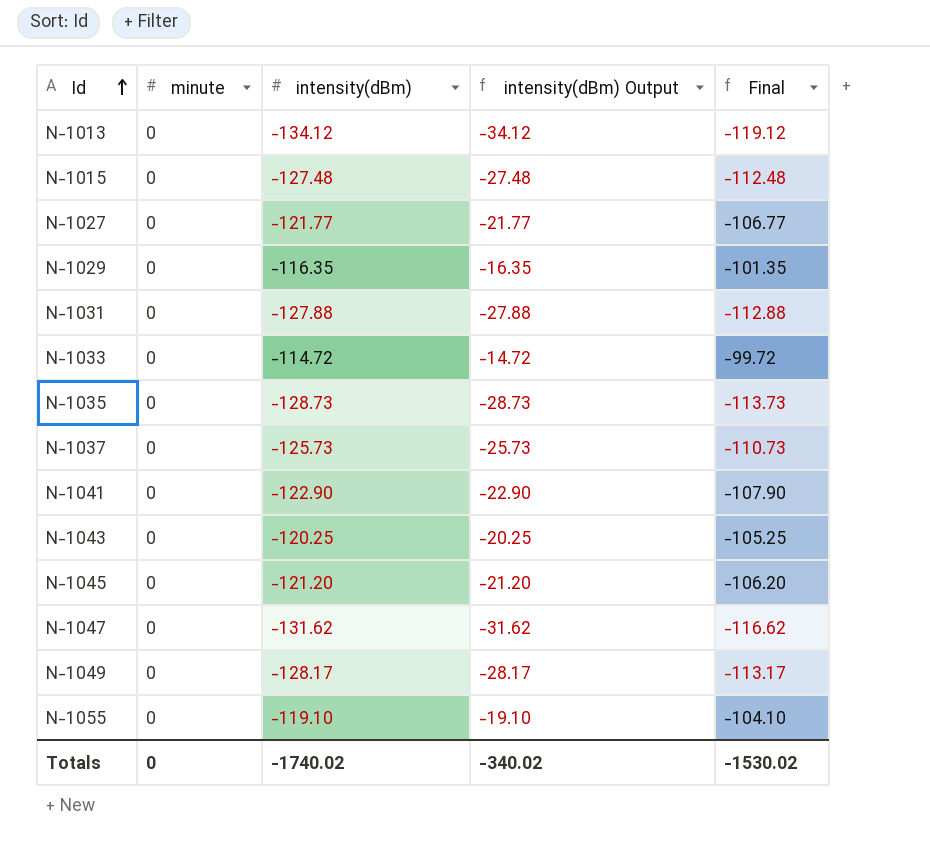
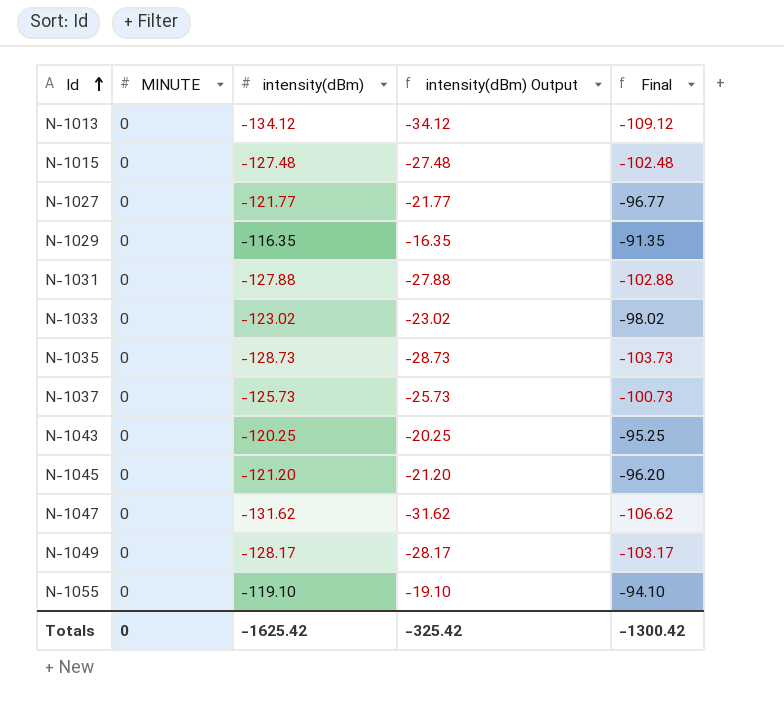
column name: minute -> MINUTE
column Final | formula: [intensity(dBm)] + 15 -> [intensity(dBm)] + 25
row N-1041: 0 | -122.90 | -22.90 | -107.90 -> none
N-1033 | intensity(dBm): -114.72 -> -123.02
N-1033 | intensity(dBm) Output: -14.72 -> -23.02
Totals | intensity(dBm): -1740.02 -> -1625.42
Totals | intensity(dBm) Output: -340.02 -> -325.42
Totals | Final: -1530.02 -> -1300.42

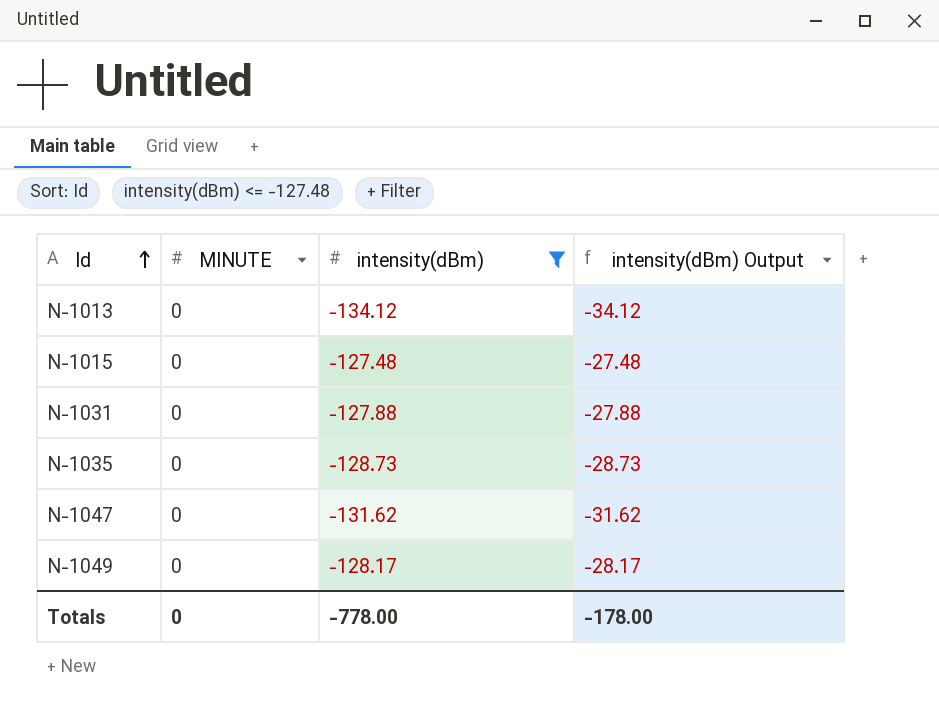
filter: none -> intensity(dBm) <= -127.48
column Final | formula: [intensity(dBm)] + 25 -> none
Totals | intensity(dBm): -1625.42 -> -778.00
Totals | intensity(dBm) Output: -325.42 -> -178.00

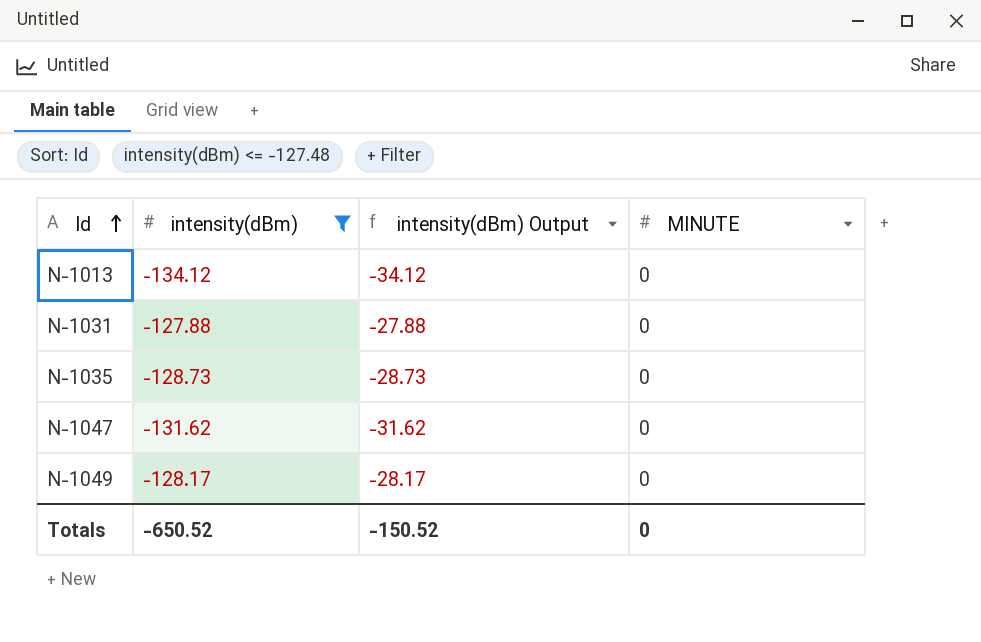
column MINUTE | position: 2 -> 4
row N-1015: 0 | -127.48 | -27.48 -> none
Totals | intensity(dBm): -778.00 -> -650.52
Totals | intensity(dBm) Output: -178.00 -> -150.52

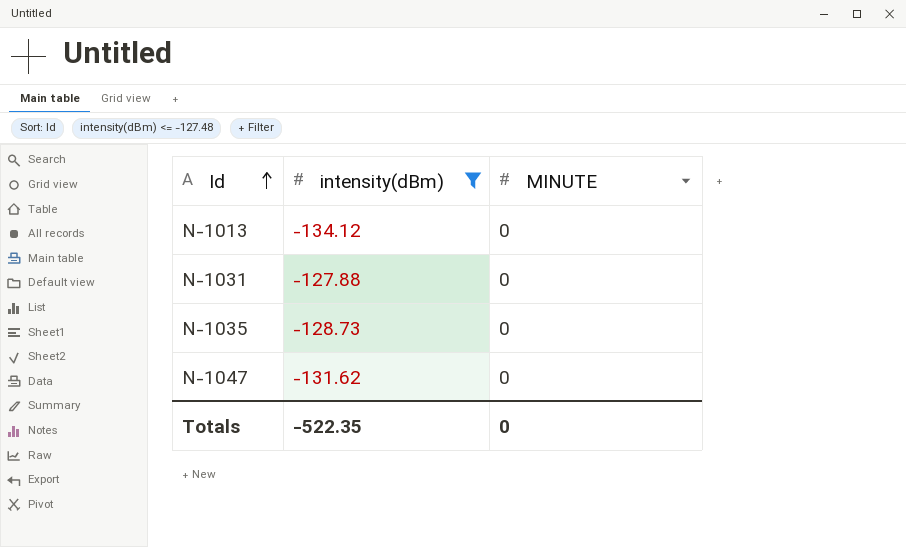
column intensity(dBm) Output | formula: [intensity(dBm)] + 100 -> none
row N-1049: -128.17 | -28.17 | 0 -> none
Totals | intensity(dBm): -650.52 -> -522.35

